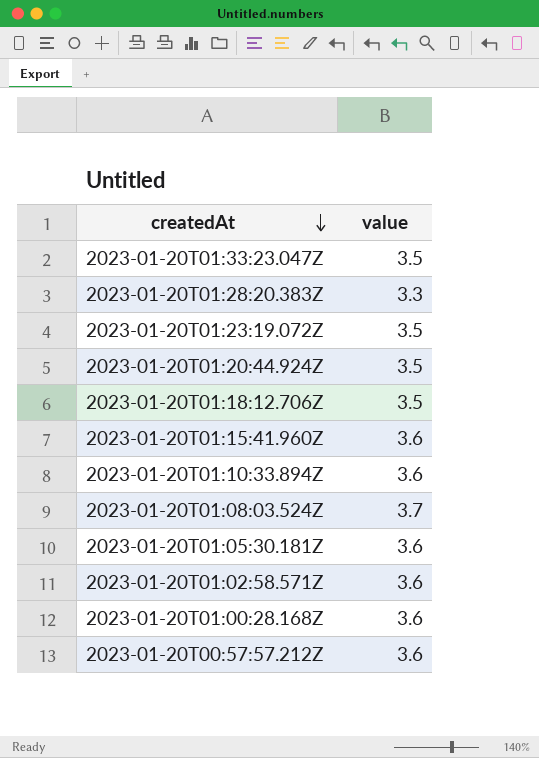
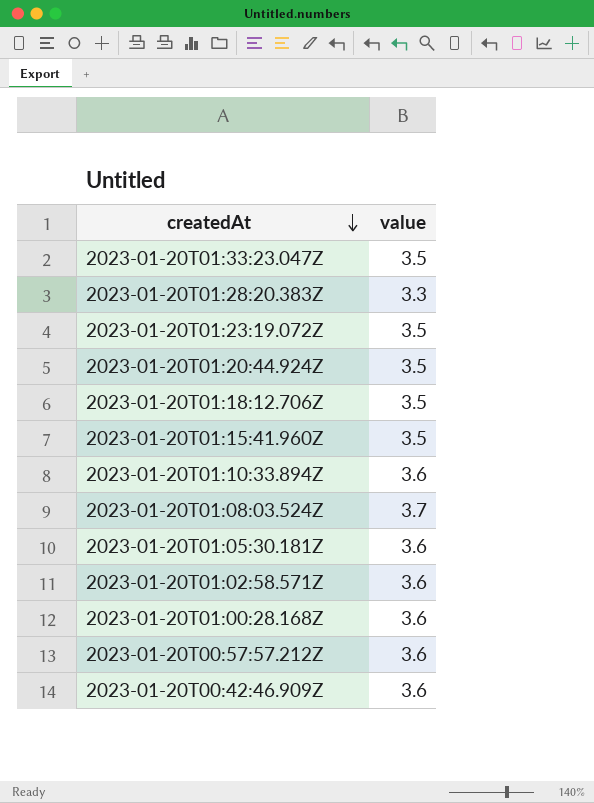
2023-01-20T01:15:41.960Z | value: 3.6 -> 3.5
row 2023-01-20T00:42:46.909Z: none -> 3.6

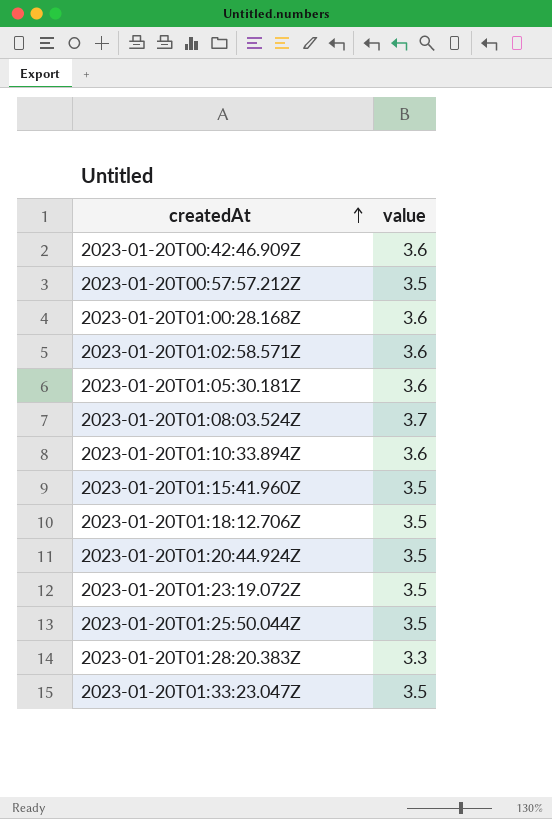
row order: createdAt descending -> createdAt ascending
2023-01-20T00:57:57.212Z | value: 3.6 -> 3.5
row 2023-01-20T01:25:50.044Z: none -> 3.5

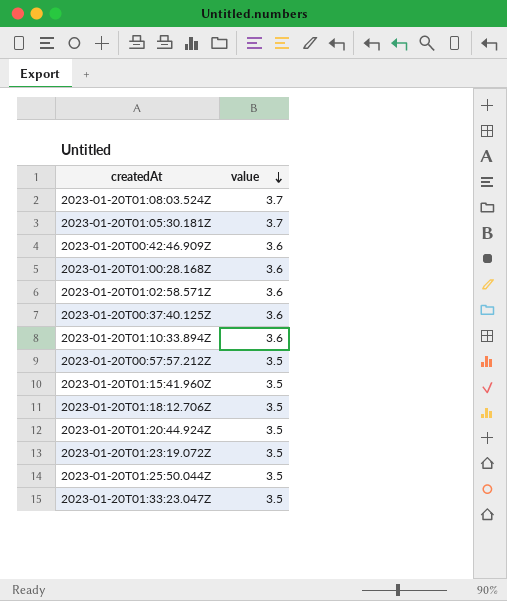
row order: createdAt ascending -> value descending
row 2023-01-20T01:28:20.383Z: 3.3 -> none
2023-01-20T01:05:30.181Z | value: 3.6 -> 3.7
row 2023-01-20T00:37:40.125Z: none -> 3.6

